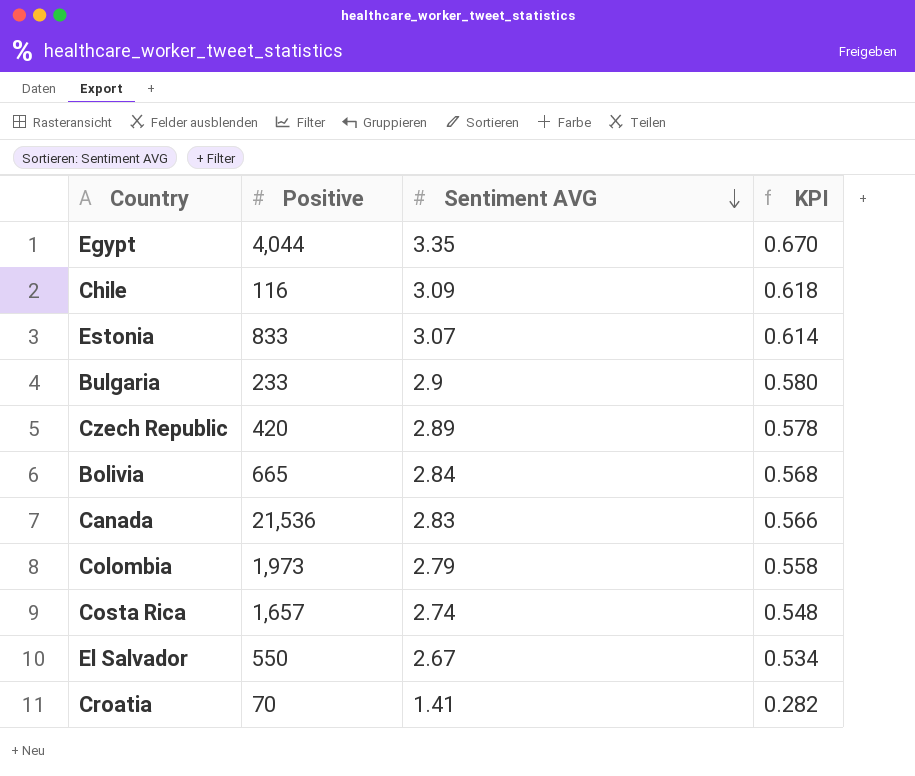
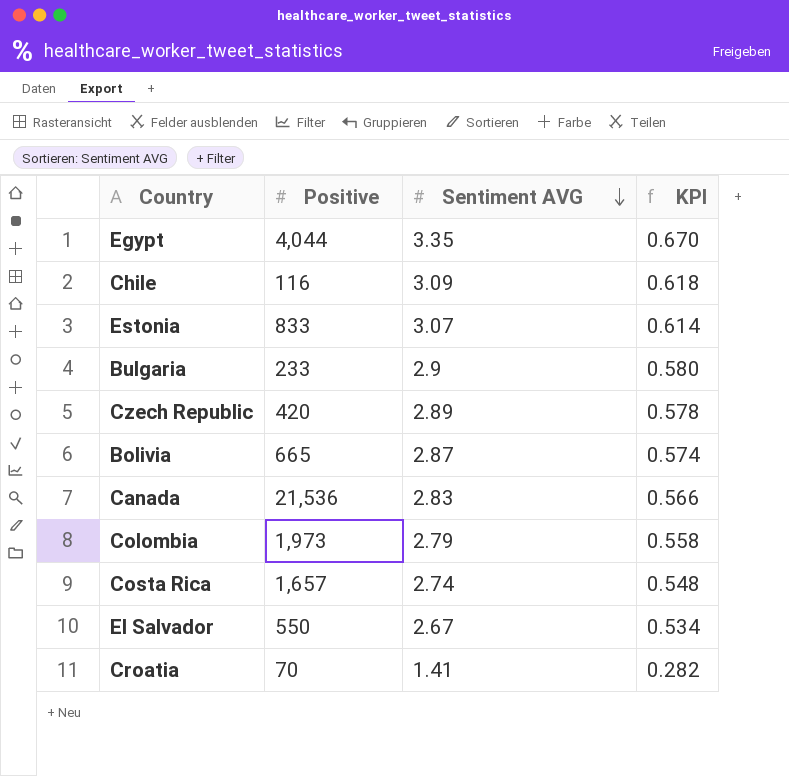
Bolivia | Sentiment AVG: 2.84 -> 2.87
Bolivia | KPI: 0.568 -> 0.574

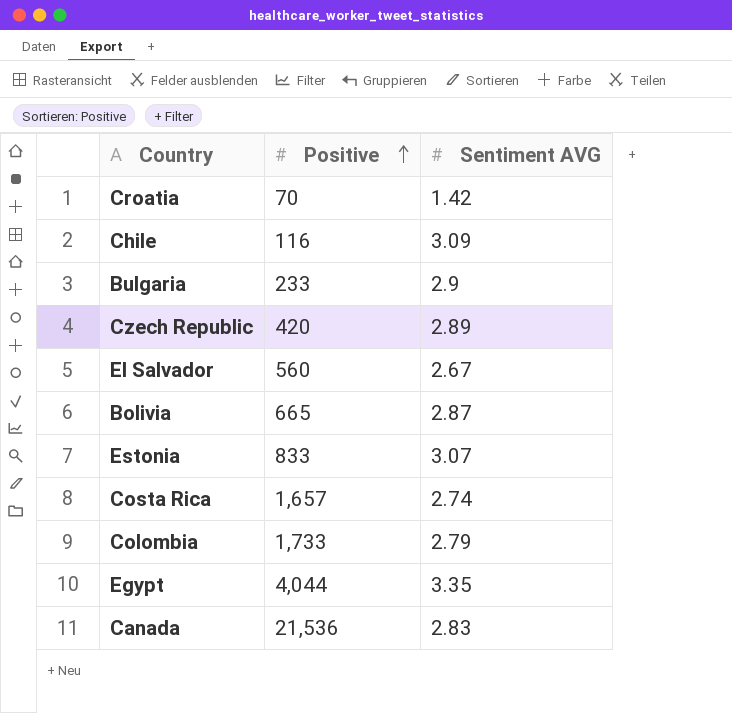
row order: Sentiment AVG descending -> Positive ascending
column KPI | formula: [Sentiment AVG] * 0.2 -> none
Croatia | Sentiment AVG: 1.41 -> 1.42
El Salvador | Positive: 550 -> 560
Colombia | Positive: 1,973 -> 1,733

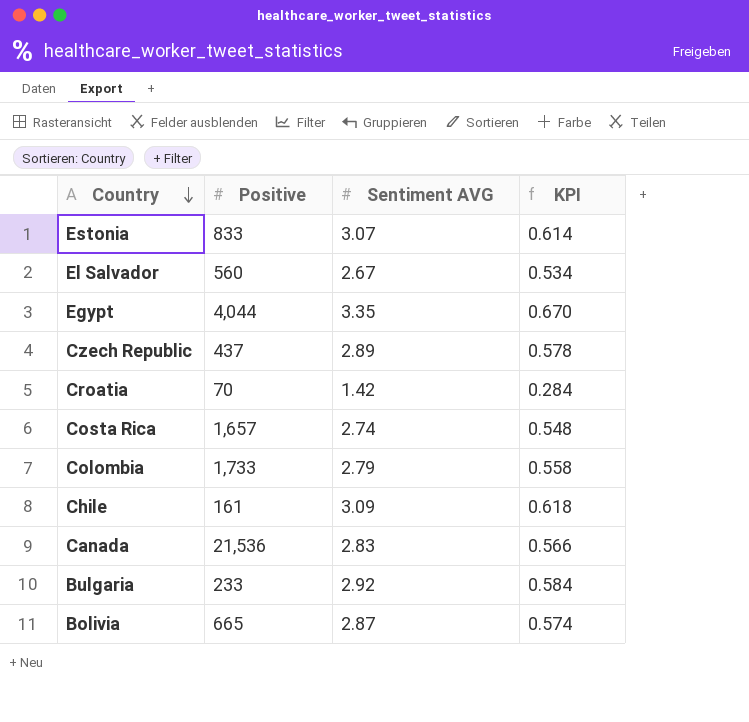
row order: Positive ascending -> Country descending
column KPI | formula: none -> [Sentiment AVG] * 0.2
Czech Republic | Positive: 420 -> 437
Chile | Positive: 116 -> 161
Bulgaria | Sentiment AVG: 2.9 -> 2.92

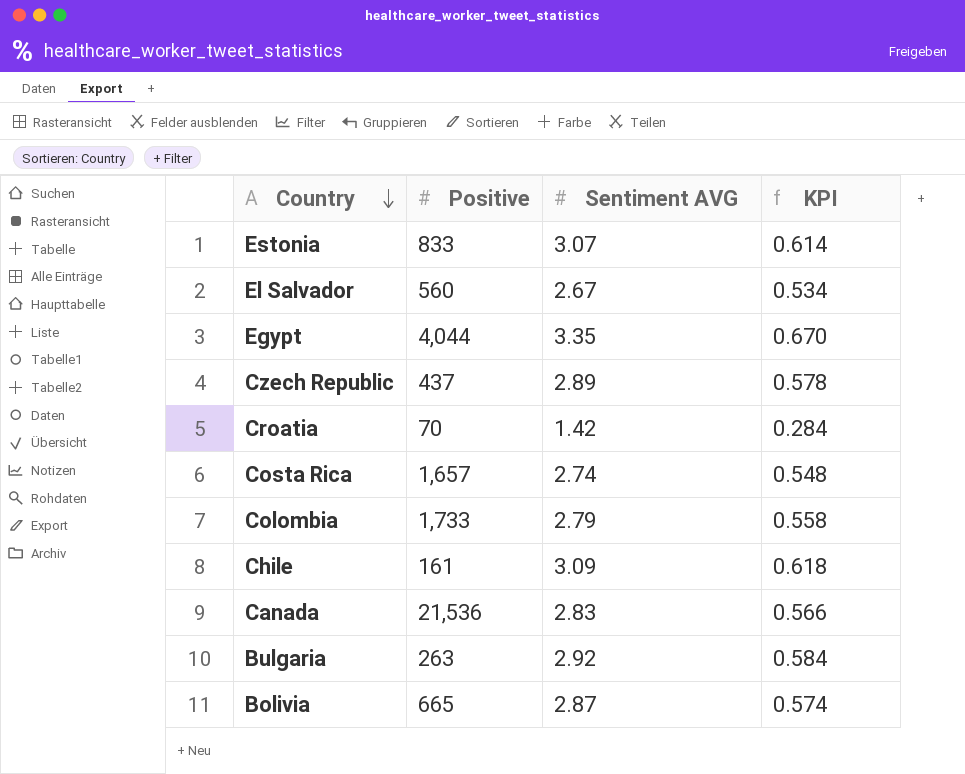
Bulgaria | Positive: 233 -> 263

